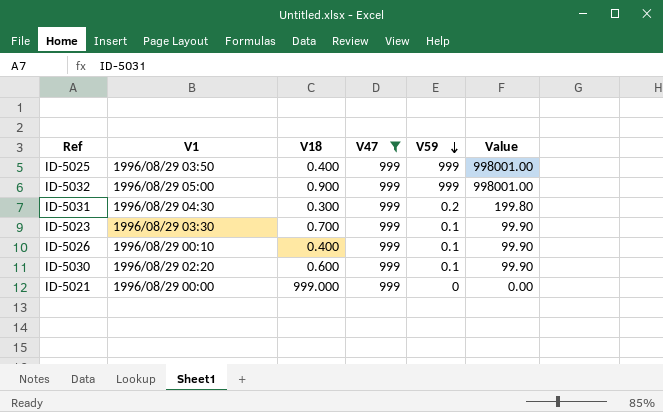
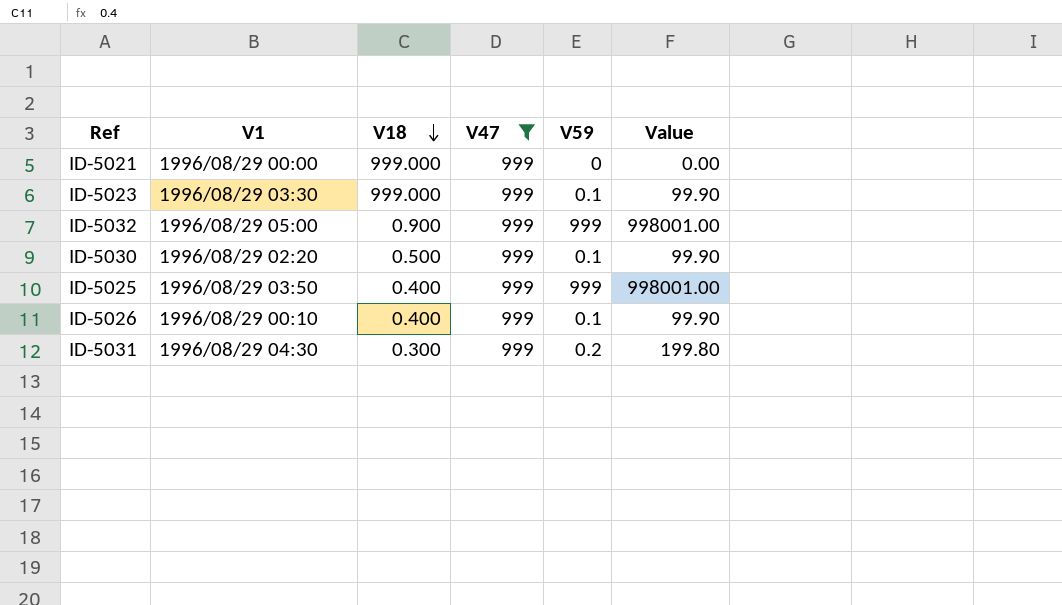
row order: V59 descending -> V18 descending
ID-5023 | V18: 0.700 -> 999.000
ID-5030 | V18: 0.600 -> 0.500

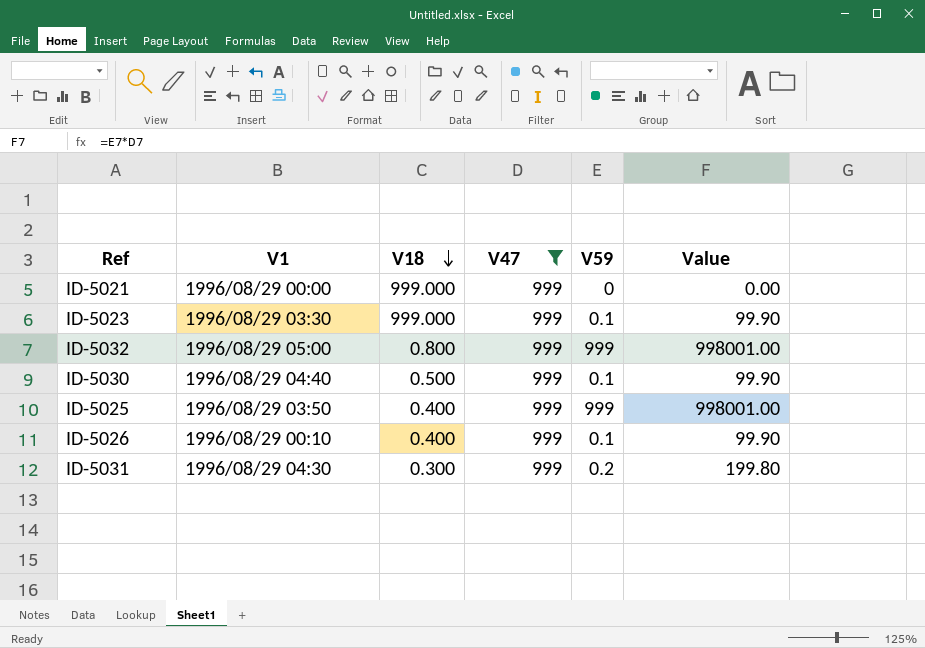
ID-5032 | V18: 0.900 -> 0.800
ID-5030 | V1: 1996/08/29 02:20 -> 1996/08/29 04:40

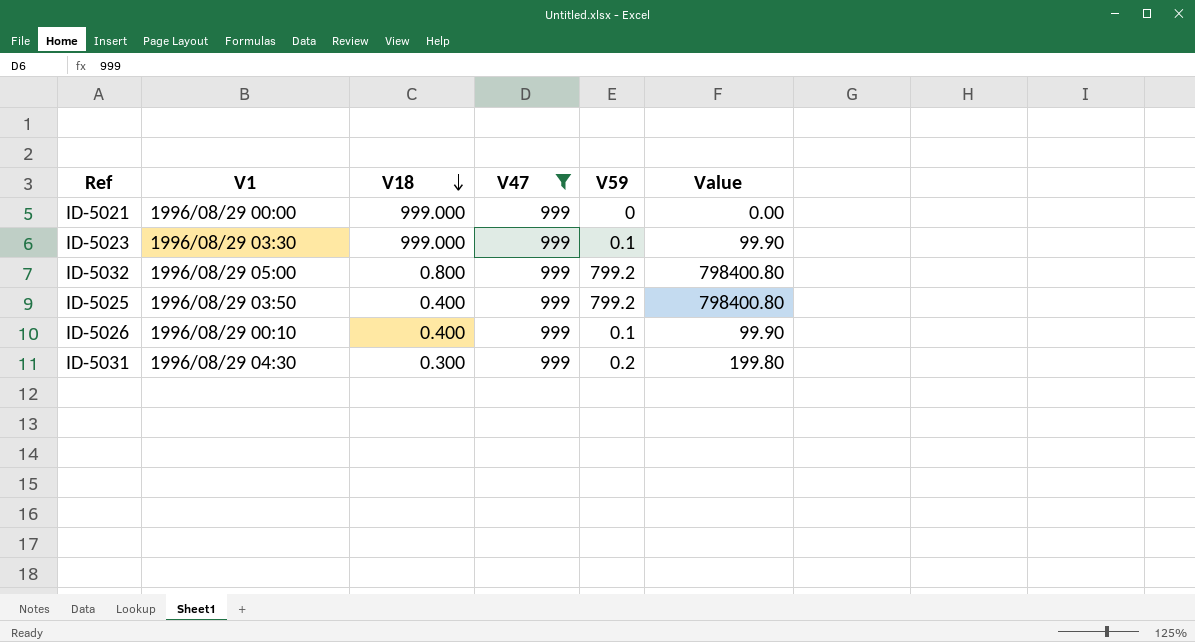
row ID-5030: 1996/08/29 04:40 | 0.500 | 999 | 0.1 | 99.90 -> none
ID-5032 | V59: 999 -> 799.2
ID-5032 | Value: 998001.00 -> 798400.80
ID-5025 | V59: 999 -> 799.2
ID-5025 | Value: 998001.00 -> 798400.80

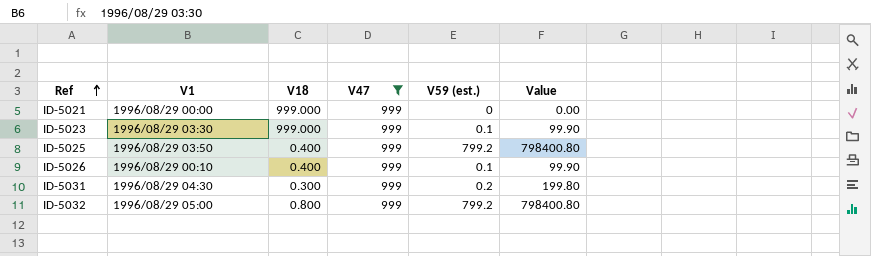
row order: V18 descending -> Ref ascending
column name: V59 -> V59 (est.)

